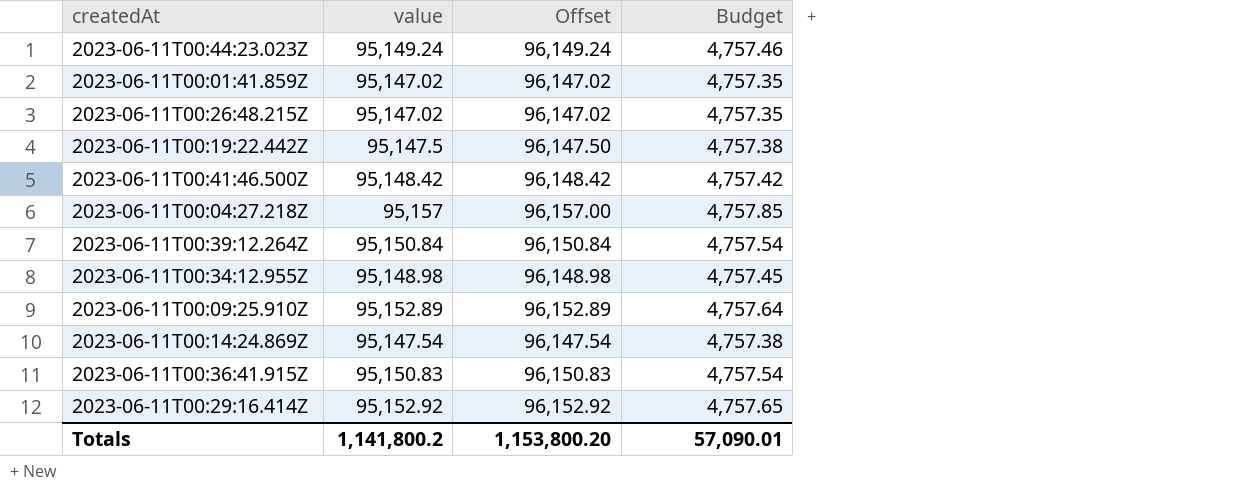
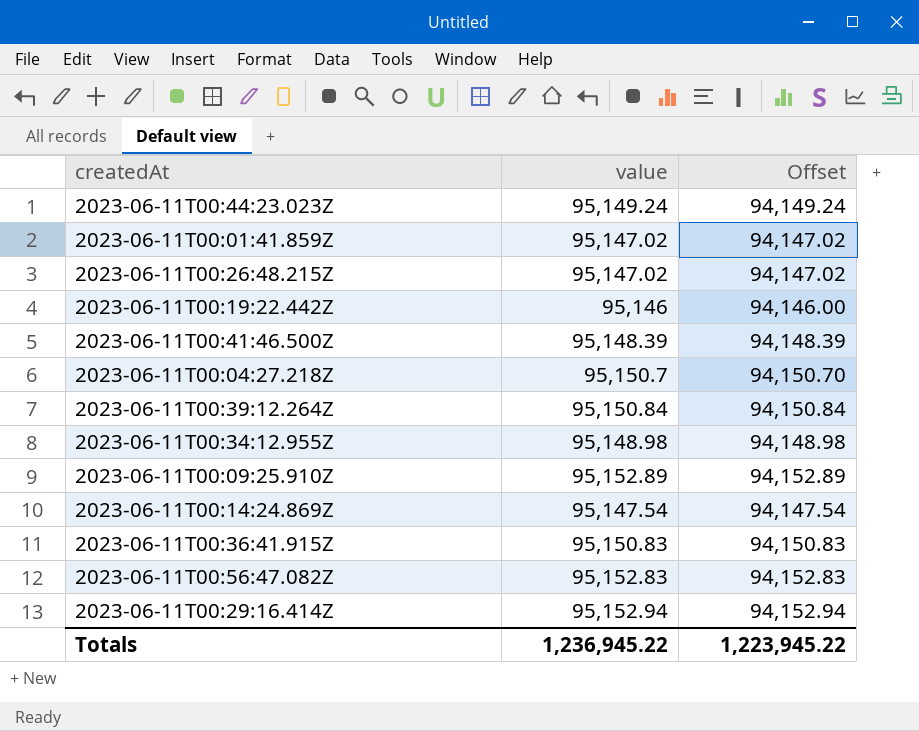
column Budget | formula: [value] * 0.05 -> none
column Offset | formula: [value] + 1000 -> [value] - 1000
2023-06-11T00:19:22.442Z | value: 95,147.5 -> 95,146
2023-06-11T00:41:46.500Z | value: 95,148.42 -> 95,148.39
2023-06-11T00:04:27.218Z | value: 95,157 -> 95,150.7
row 2023-06-11T00:56:47.082Z: none -> 95,152.83 | 94,152.83
2023-06-11T00:29:16.414Z | value: 95,152.92 -> 95,152.94
Totals | value: 1,141,800.2 -> 1,236,945.22
Totals | Offset: 1,153,800.20 -> 1,223,945.22

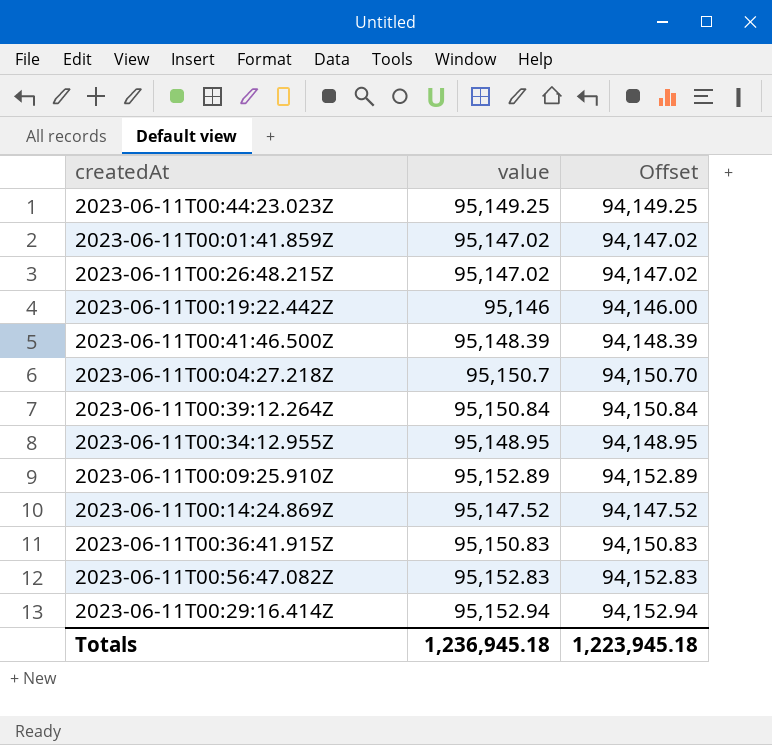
2023-06-11T00:44:23.023Z | value: 95,149.24 -> 95,149.25
2023-06-11T00:44:23.023Z | Offset: 94,149.24 -> 94,149.25
2023-06-11T00:34:12.955Z | value: 95,148.98 -> 95,148.95
2023-06-11T00:34:12.955Z | Offset: 94,148.98 -> 94,148.95
2023-06-11T00:14:24.869Z | value: 95,147.54 -> 95,147.52
2023-06-11T00:14:24.869Z | Offset: 94,147.54 -> 94,147.52
Totals | value: 1,236,945.22 -> 1,236,945.18
Totals | Offset: 1,223,945.22 -> 1,223,945.18

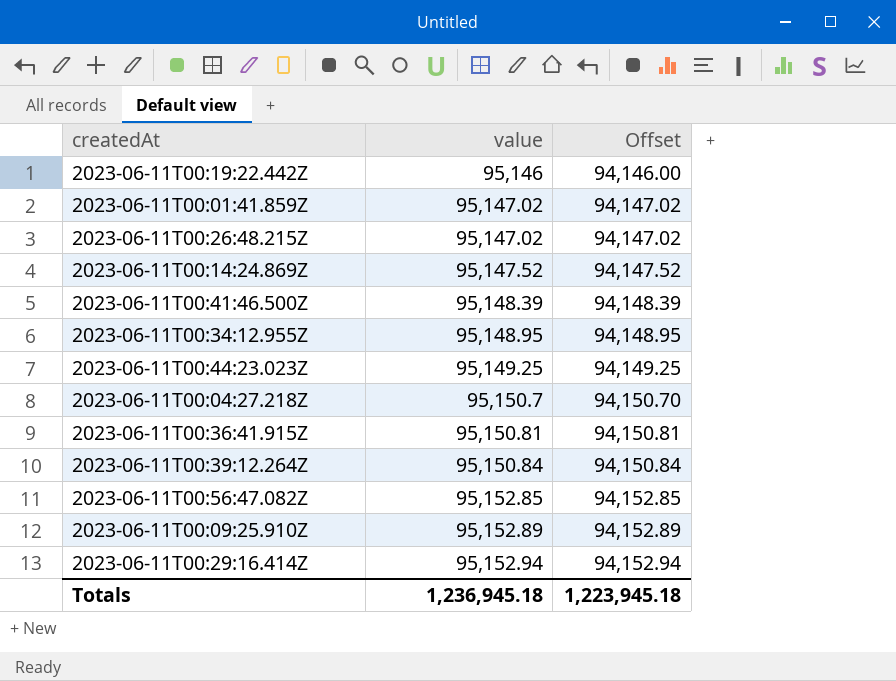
row order: none -> value ascending
2023-06-11T00:36:41.915Z | value: 95,150.83 -> 95,150.81
2023-06-11T00:36:41.915Z | Offset: 94,150.83 -> 94,150.81
2023-06-11T00:56:47.082Z | value: 95,152.83 -> 95,152.85
2023-06-11T00:56:47.082Z | Offset: 94,152.83 -> 94,152.85

